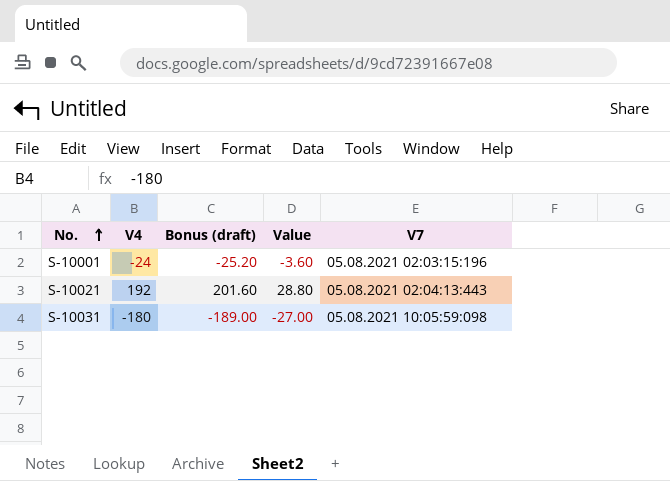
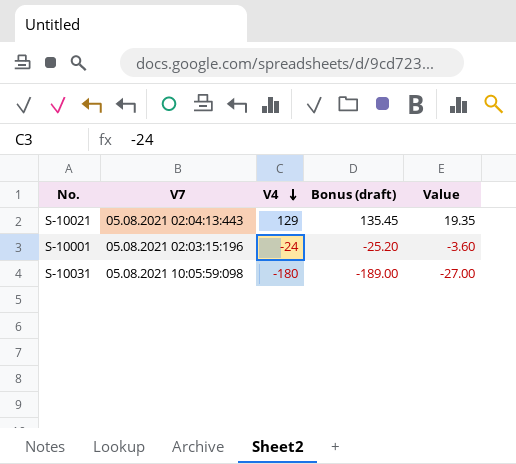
row order: No. ascending -> V4 descending
column V7 | position: 5 -> 2
S-10021 | V4: 192 -> 129
S-10021 | Bonus (draft): 201.60 -> 135.45
S-10021 | Value: 28.80 -> 19.35

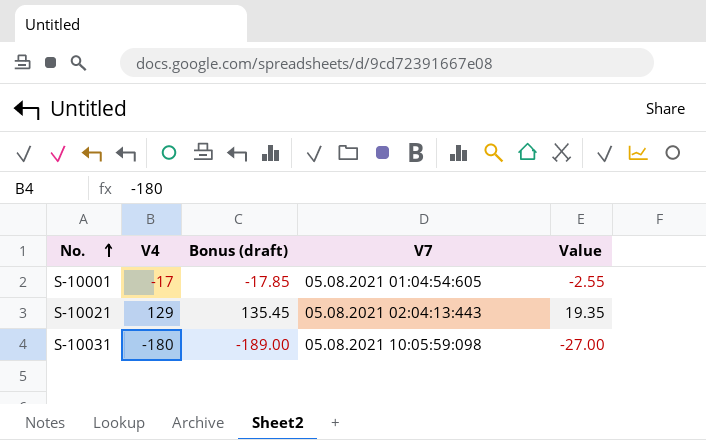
row order: V4 descending -> No. ascending
column V7 | position: 2 -> 4
S-10001 | V4: -24 -> -17
S-10001 | Bonus (draft): -25.20 -> -17.85
S-10001 | V7: 05.08.2021 02:03:15:196 -> 05.08.2021 01:04:54:605
S-10001 | Value: -3.60 -> -2.55

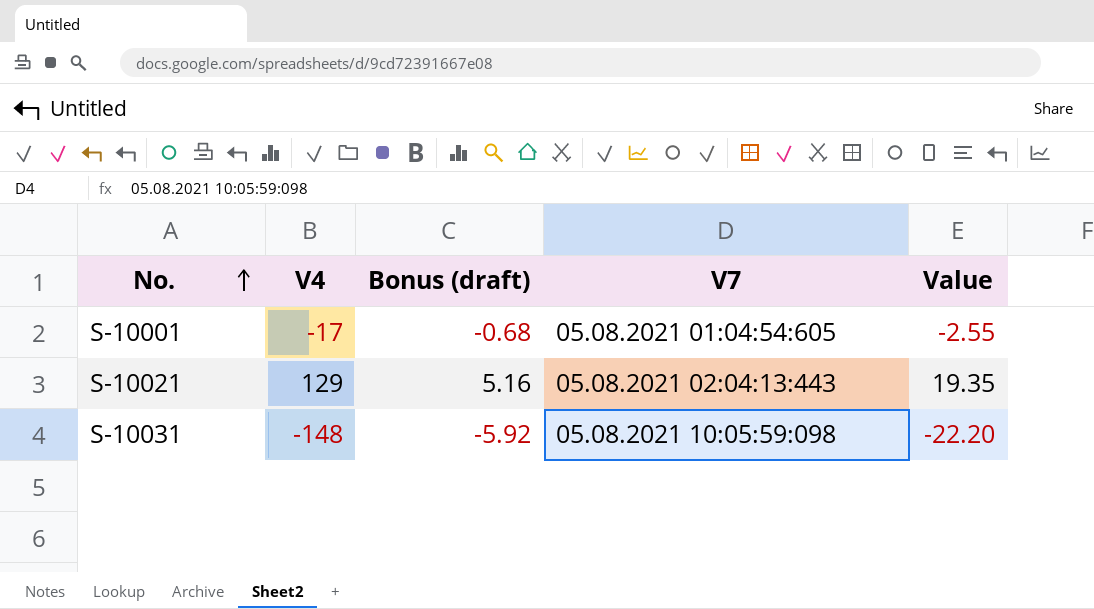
column Bonus (draft) | formula: [V4] * 1.05 -> [V4] * 0.04
S-10031 | V4: -180 -> -148
S-10031 | Value: -27.00 -> -22.20

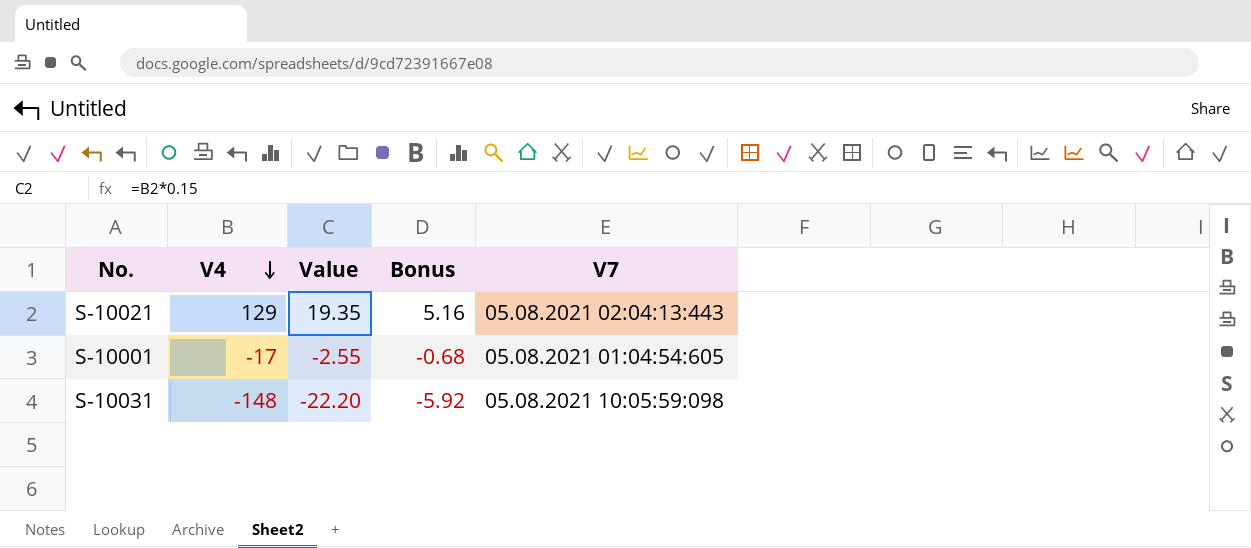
row order: No. ascending -> V4 descending
column Value | position: 5 -> 3
column name: Bonus (draft) -> Bonus

